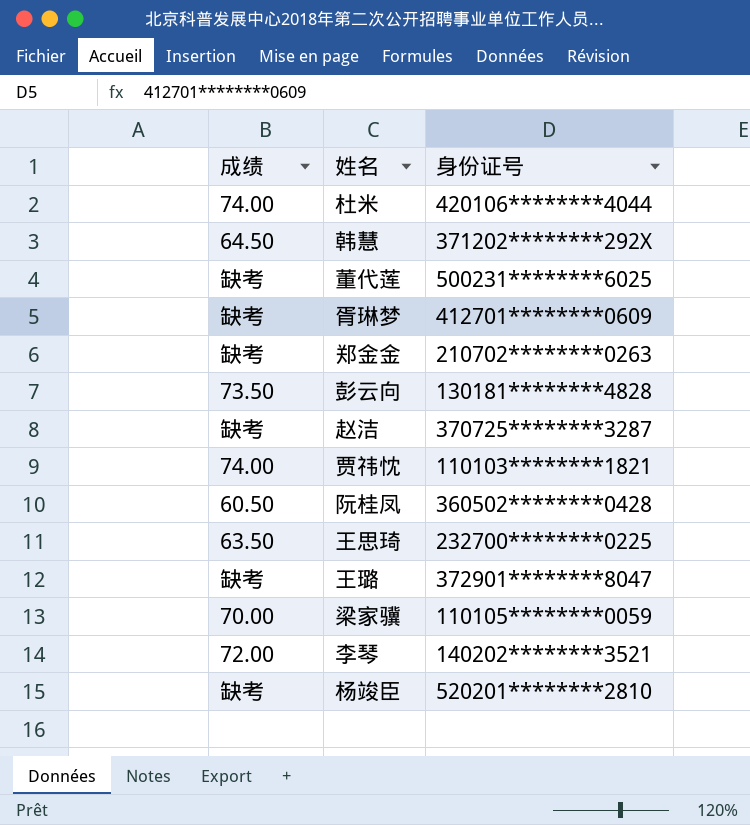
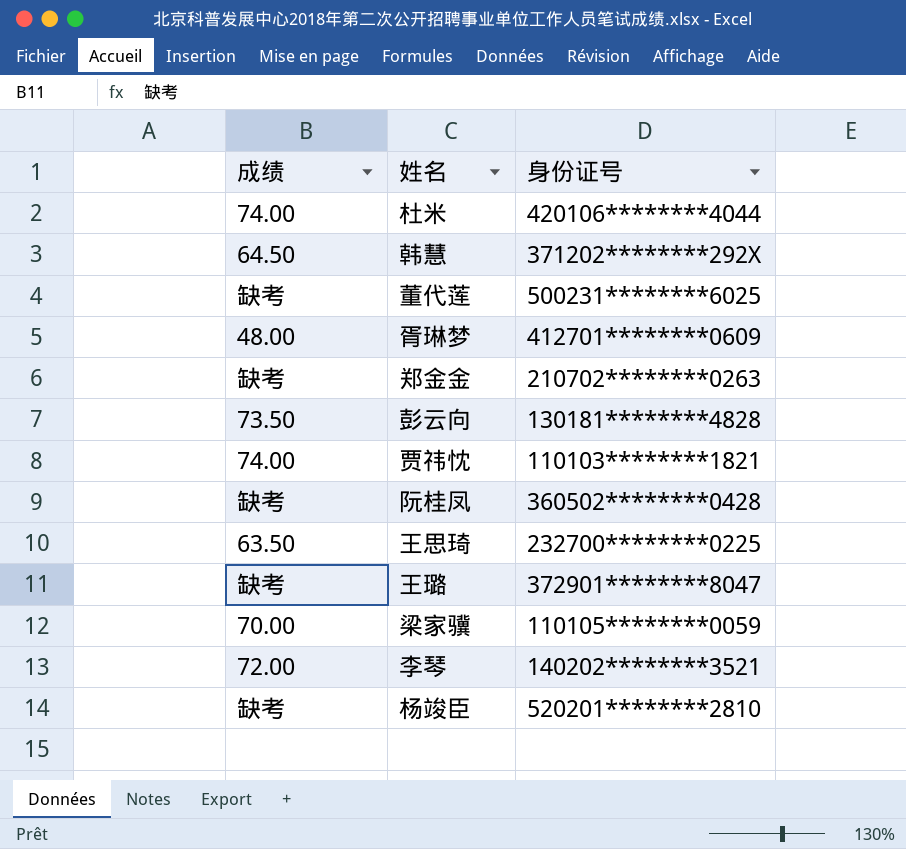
row 赵洁: 缺考 | 370725********3287 -> none
胥琳梦 | 成绩: 缺考 -> 48.00
阮桂凤 | 成绩: 60.50 -> 缺考

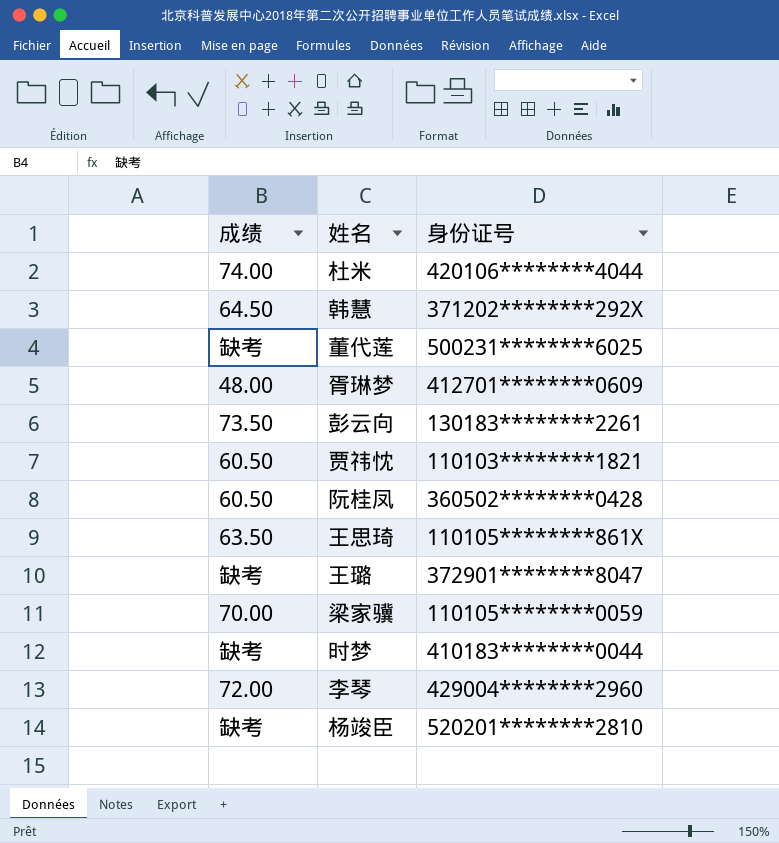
row 郑金金: 缺考 | 210702********0263 -> none
彭云向 | 身份证号: 130181********4828 -> 130183********2261
贾祎忱 | 成绩: 74.00 -> 60.50
阮桂凤 | 成绩: 缺考 -> 60.50
王思琦 | 身份证号: 232700********0225 -> 110105********861X
row 时梦: none -> 缺考 | 410183********0044
李琴 | 身份证号: 140202********3521 -> 429004********2960

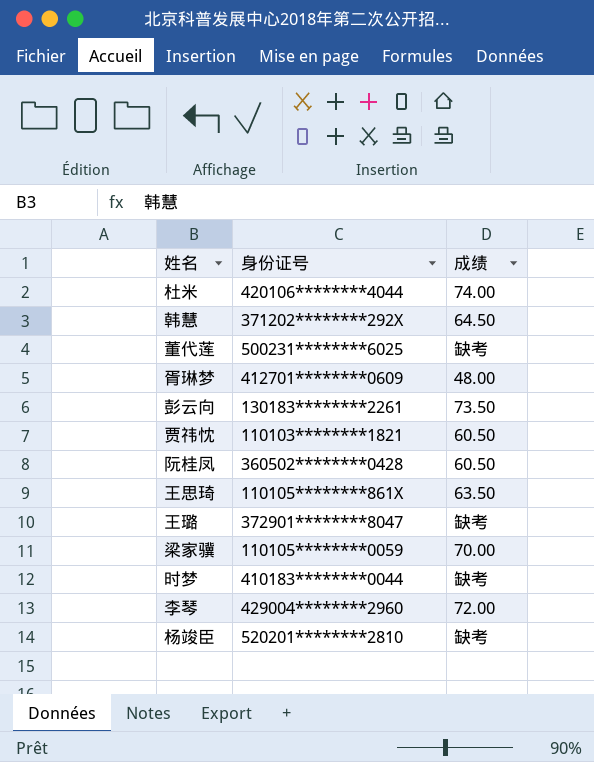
column 成绩 | position: 1 -> 3

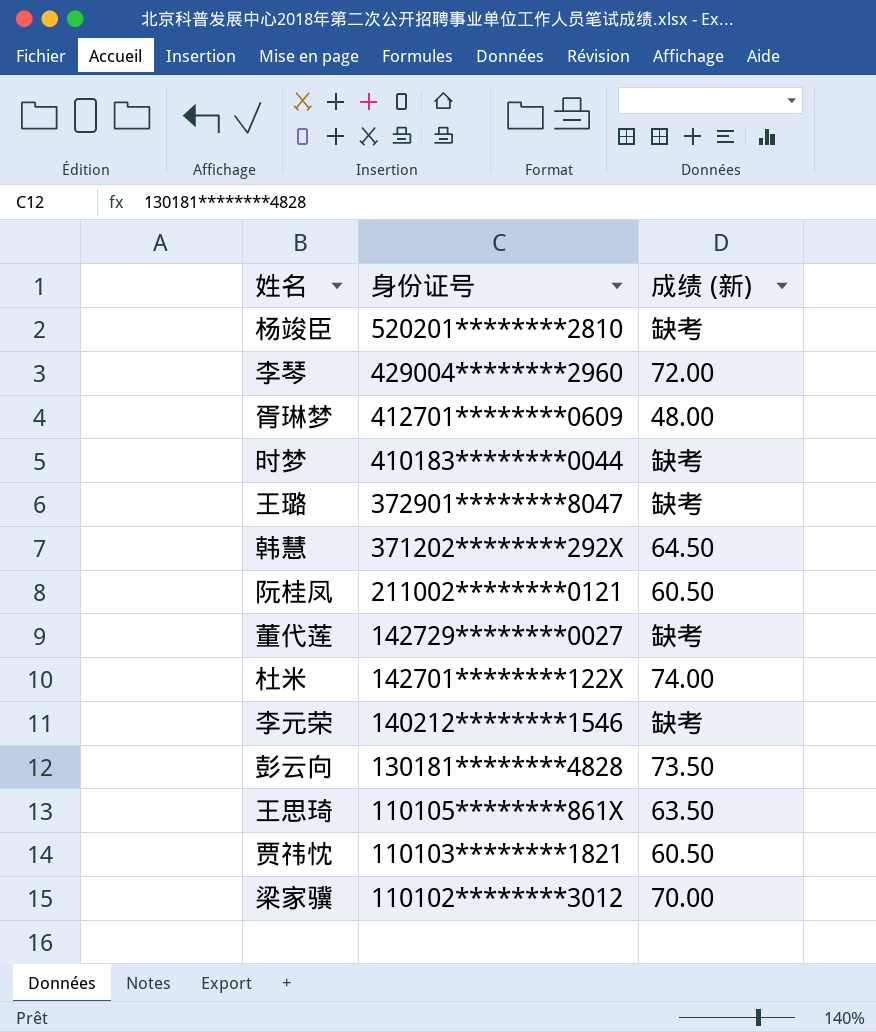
row order: none -> 身份证号 descending
column name: 成绩 -> 成绩 (新)
阮桂凤 | 身份证号: 360502********0428 -> 211002********0121
董代莲 | 身份证号: 500231********6025 -> 142729********0027
杜米 | 身份证号: 420106********4044 -> 142701********122X
row 李元荣: none -> 140212********1546 | 缺考
彭云向 | 身份证号: 130183********2261 -> 130181********4828
梁家骥 | 身份证号: 110105********0059 -> 110102********3012

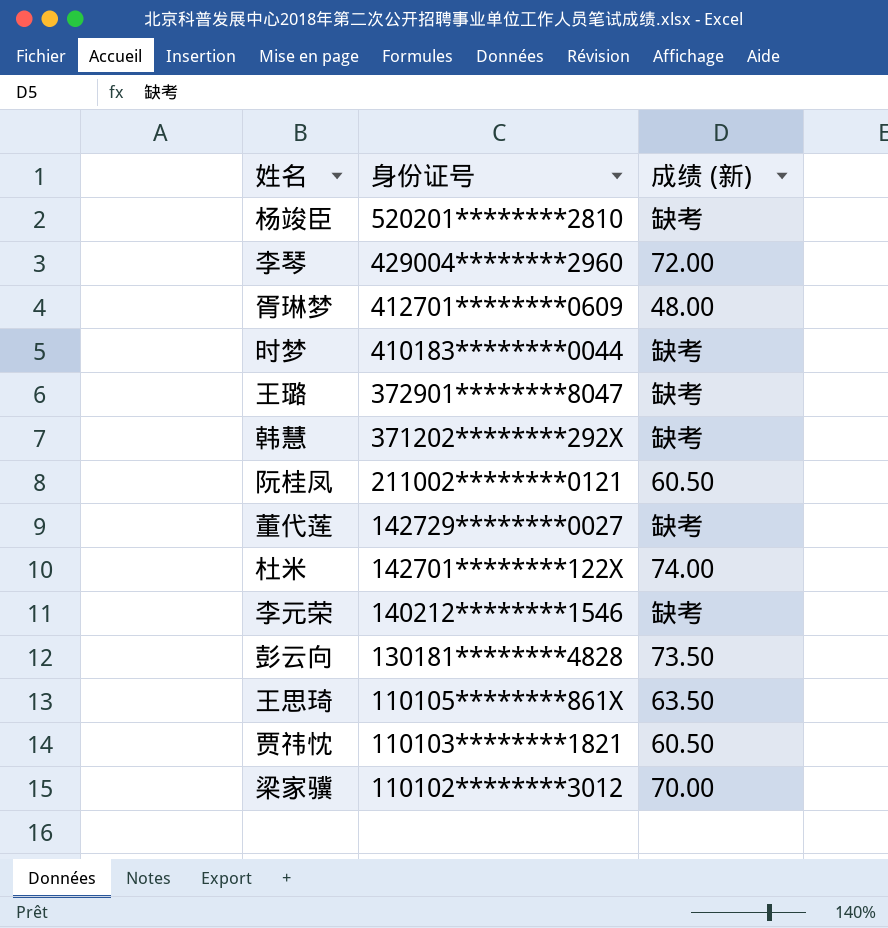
韩慧 | 成绩 (新): 64.50 -> 缺考

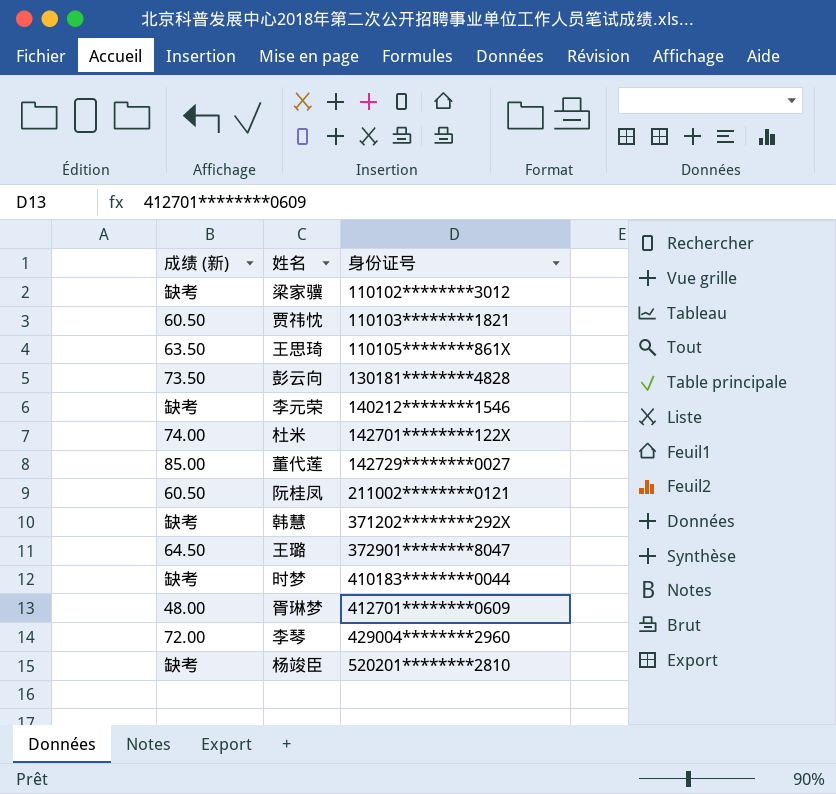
row order: 身份证号 descending -> 身份证号 ascending
column 成绩 (新) | position: 3 -> 1
梁家骥 | 成绩 (新): 70.00 -> 缺考
董代莲 | 成绩 (新): 缺考 -> 85.00
王璐 | 成绩 (新): 缺考 -> 64.50

